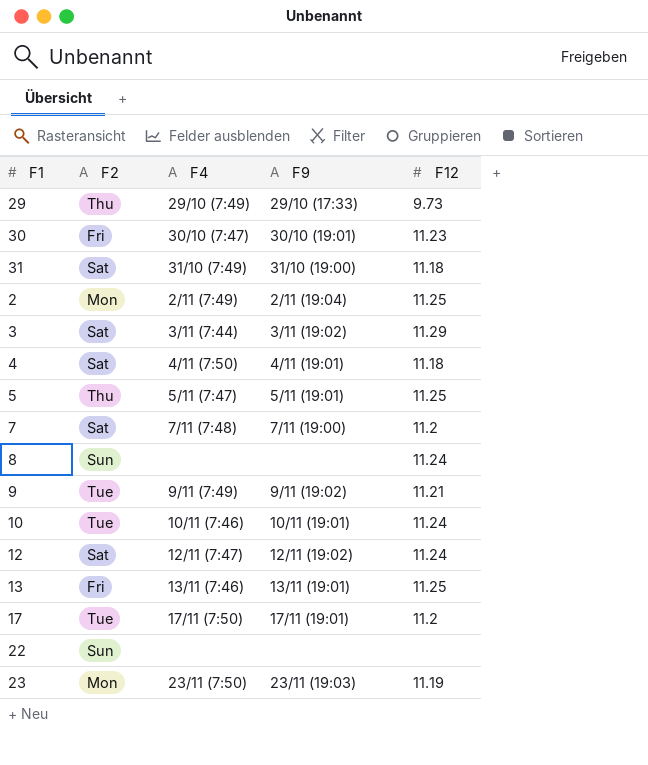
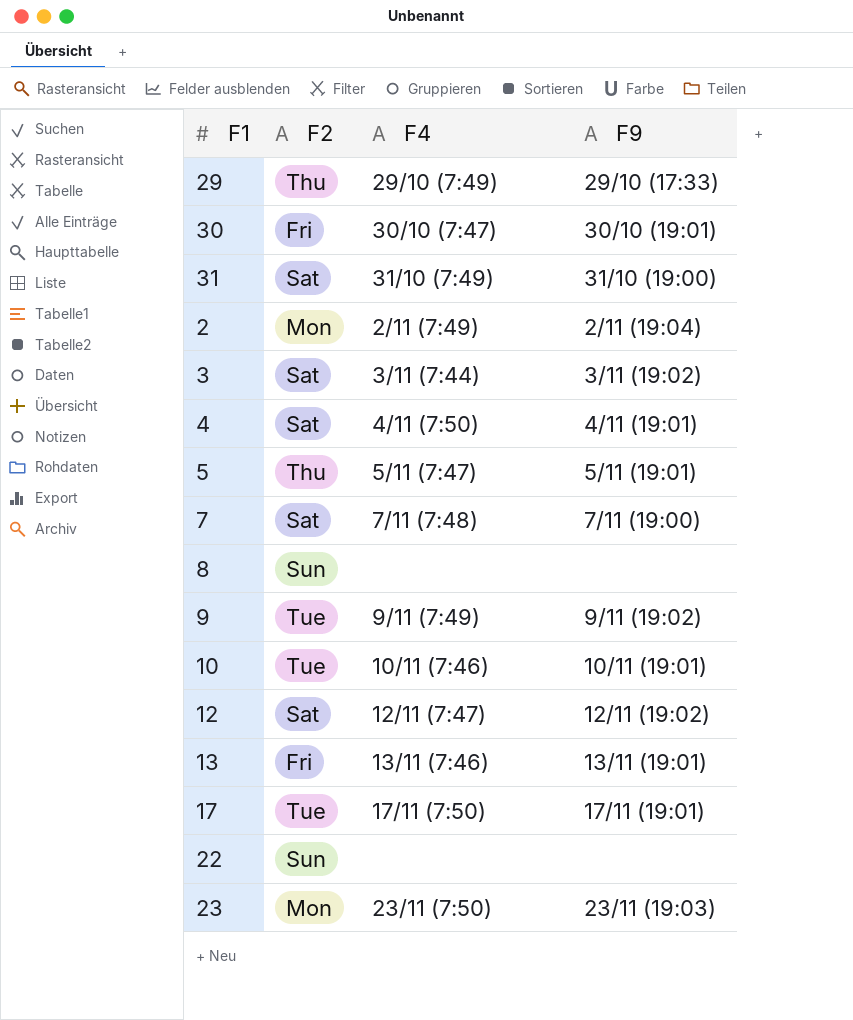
column F12 | position: 5 -> none

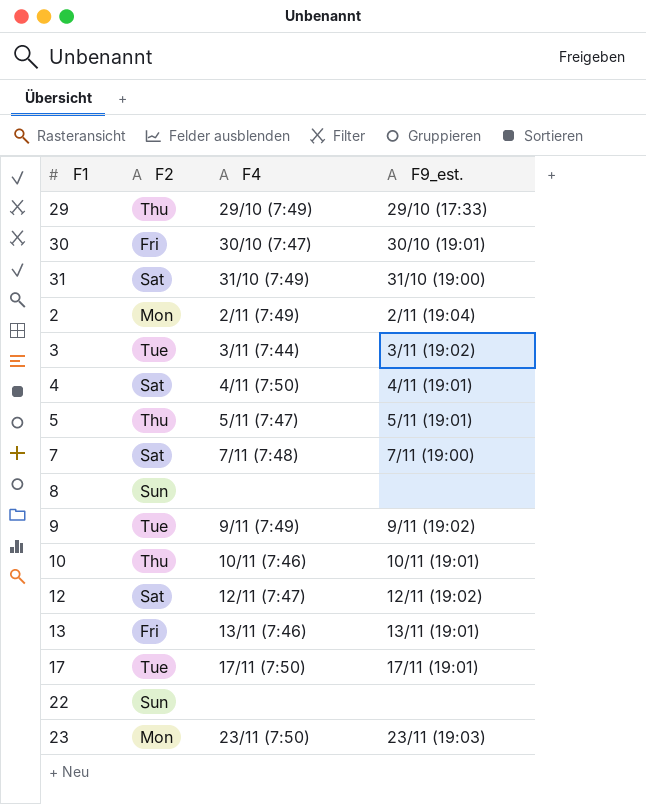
column name: F9 -> F9_est.
3 | F2: Sat -> Tue
10 | F2: Tue -> Thu

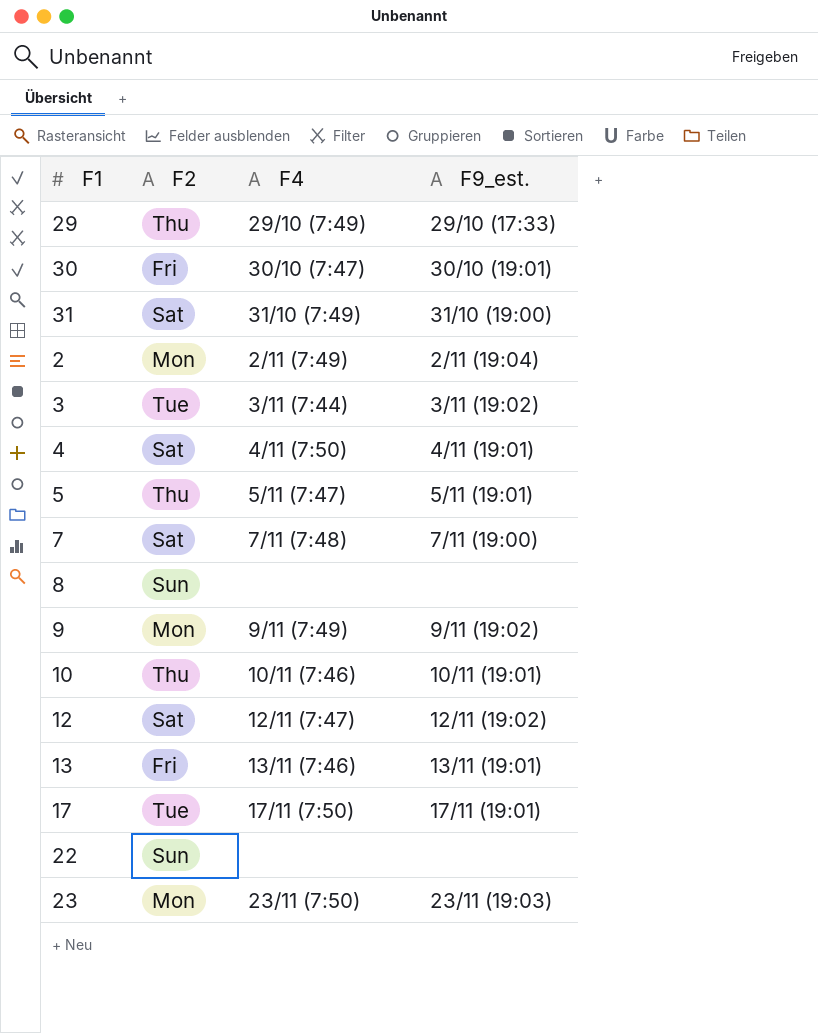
9 | F2: Tue -> Mon

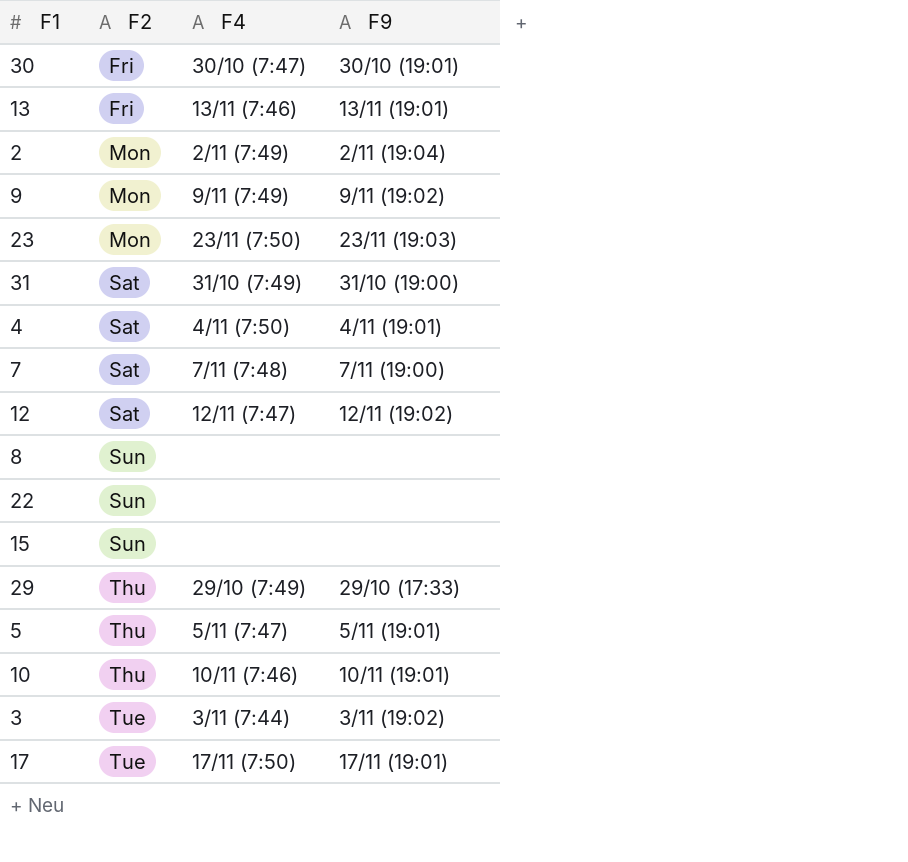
row order: none -> F2 ascending
column name: F9_est. -> F9
row 15: none -> Sun | none | none

